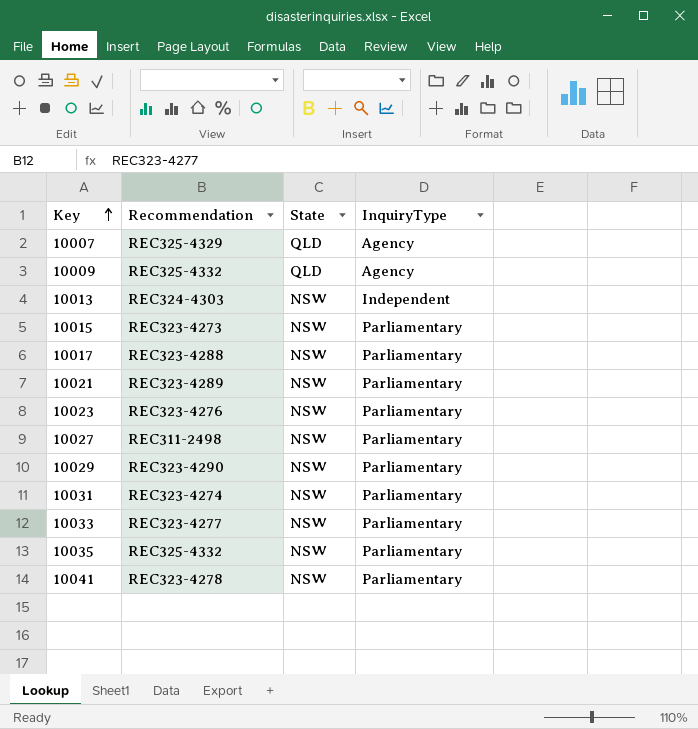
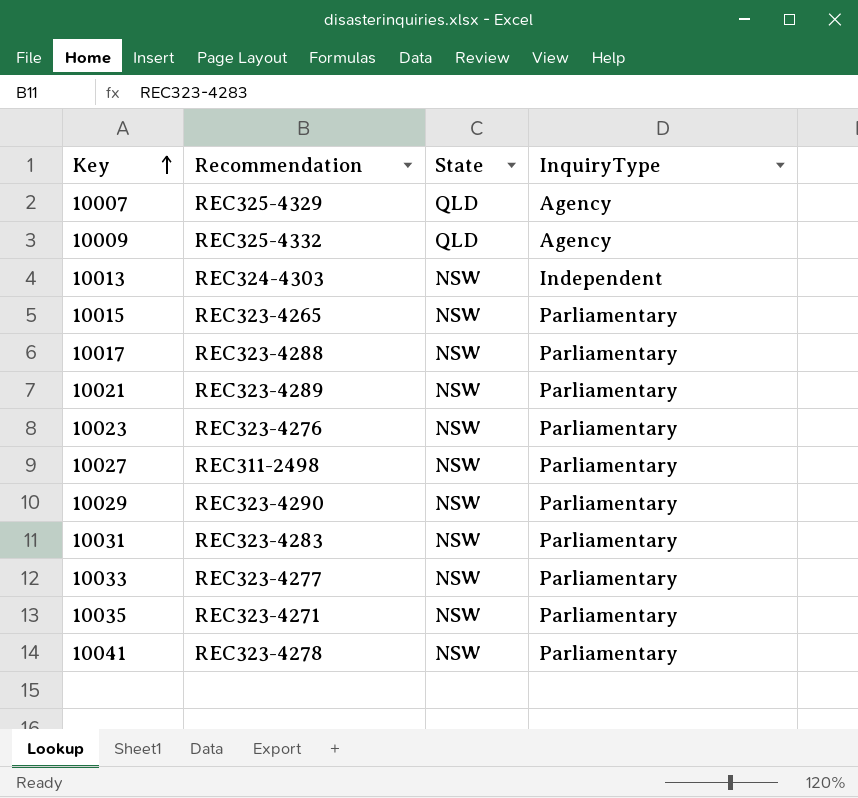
10015 | Recommendation: REC323-4273 -> REC323-4265
10031 | Recommendation: REC323-4274 -> REC323-4283
10035 | Recommendation: REC325-4332 -> REC323-4271

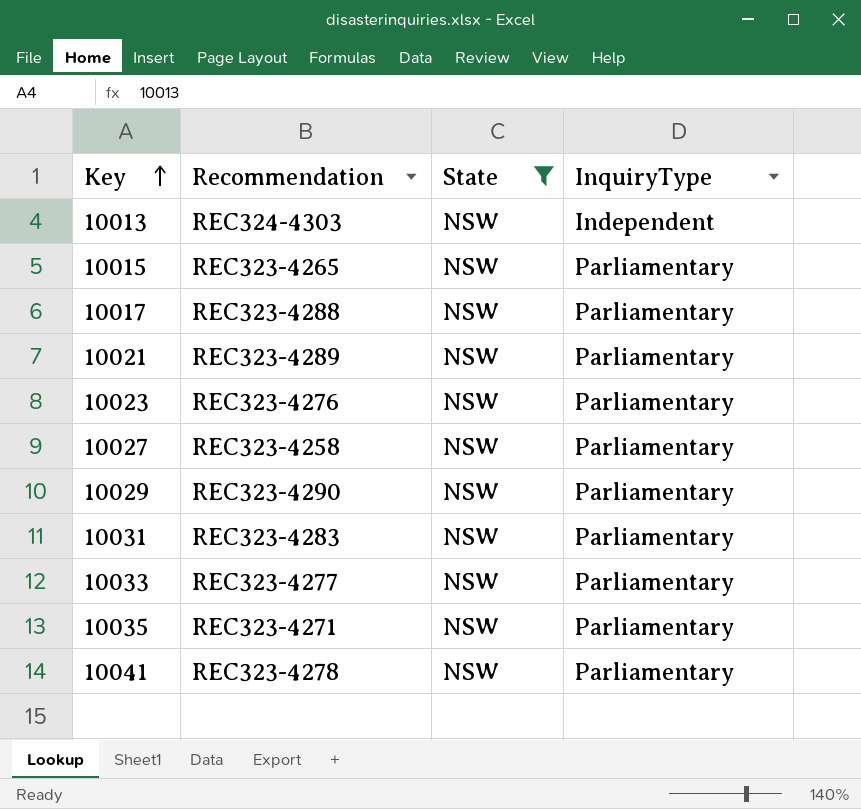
filter: none -> State = NSW
10027 | Recommendation: REC311-2498 -> REC323-4258

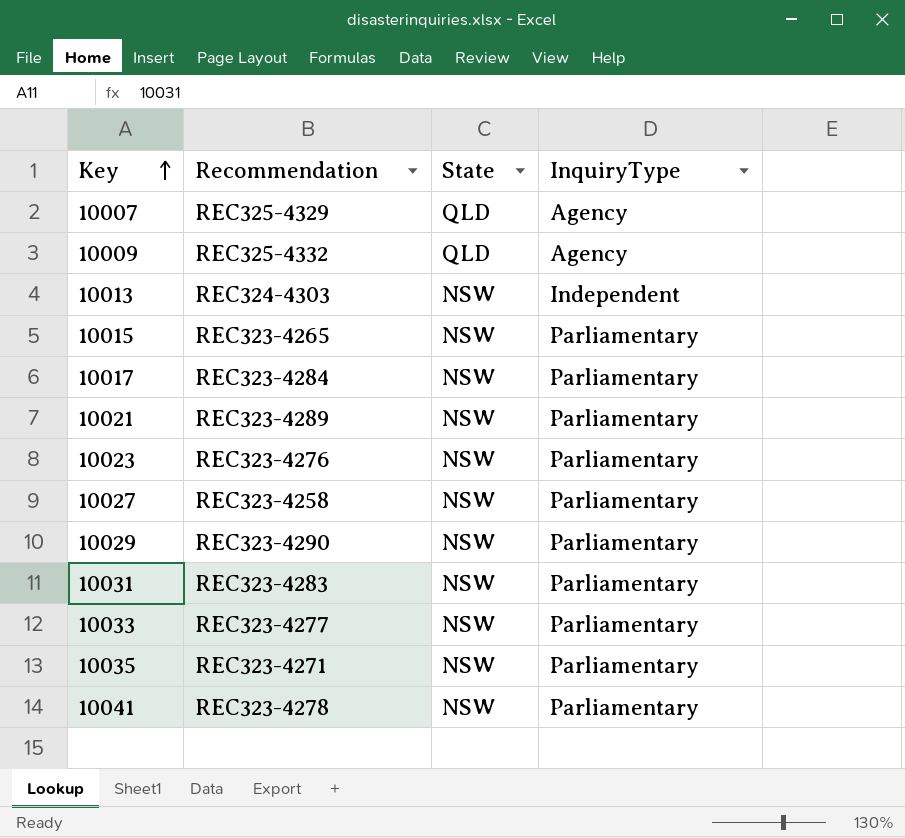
filter: State = NSW -> none
10017 | Recommendation: REC323-4288 -> REC323-4284

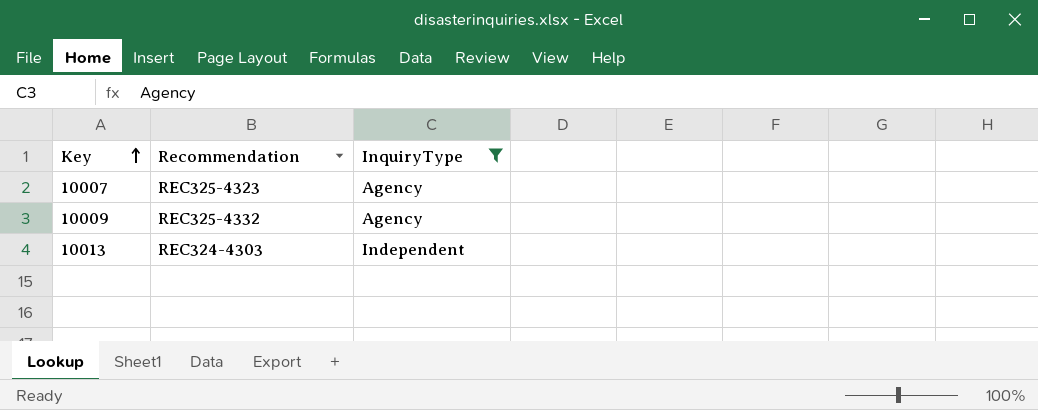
filter: none -> InquiryType != Parliamentary
column State | position: 3 -> none
10007 | Recommendation: REC325-4329 -> REC325-4323

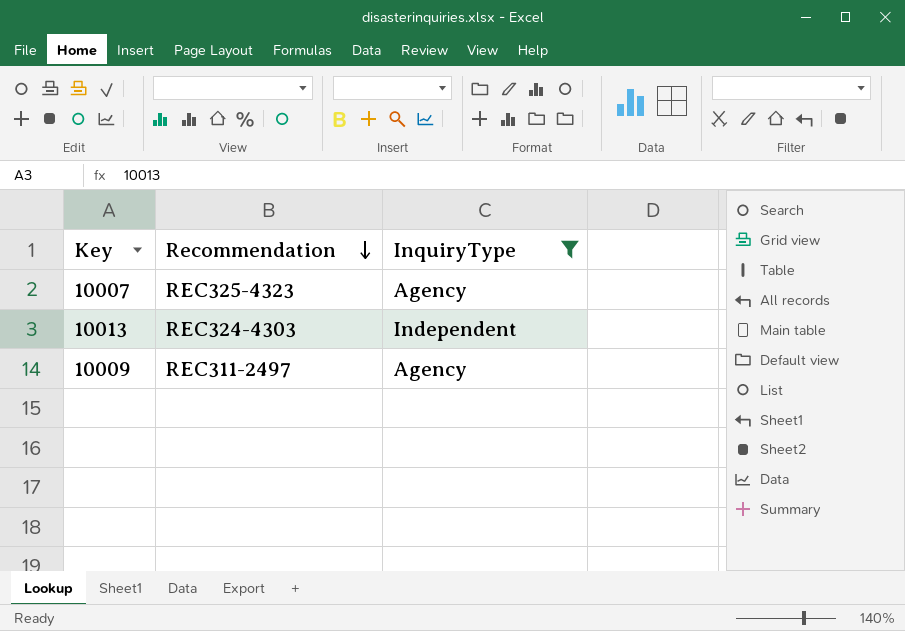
row order: Key ascending -> Recommendation descending
10009 | Recommendation: REC325-4332 -> REC311-2497

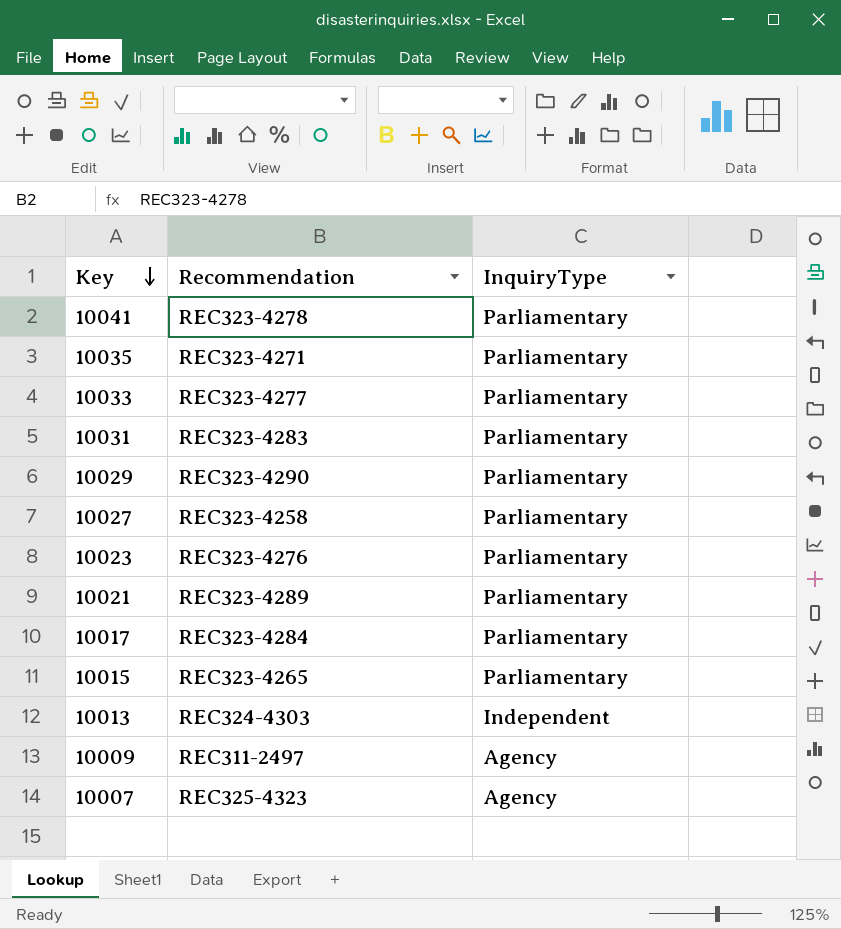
filter: InquiryType != Parliamentary -> none
row order: Recommendation descending -> Key descending

